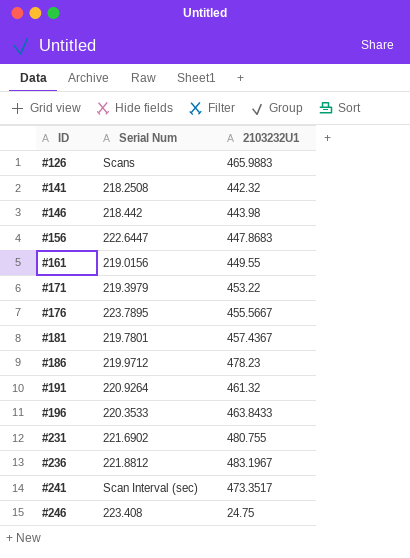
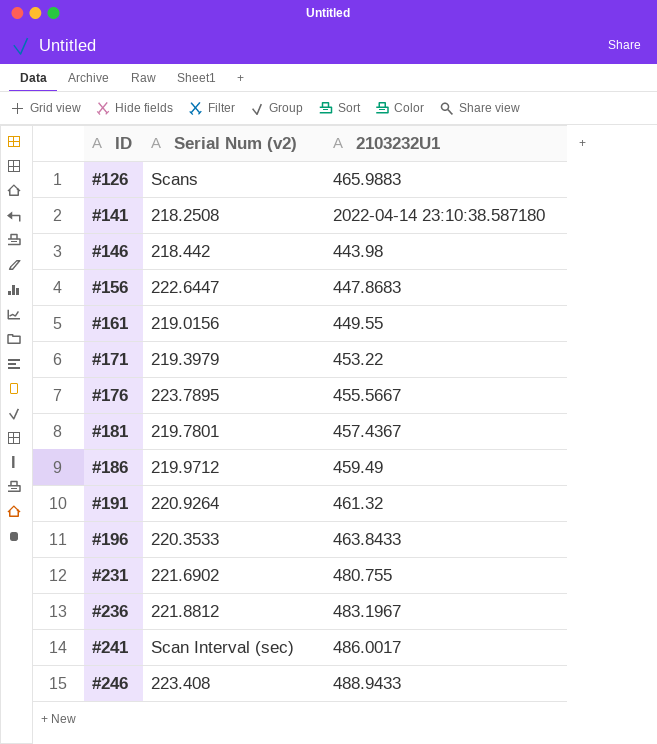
column name: Serial Num -> Serial Num (v2)
#141 | 2103232U1: 442.32 -> 2022-04-14 23:10:38.587180
#186 | 2103232U1: 478.23 -> 459.49
#241 | 2103232U1: 473.3517 -> 486.0017
#246 | 2103232U1: 24.75 -> 488.9433

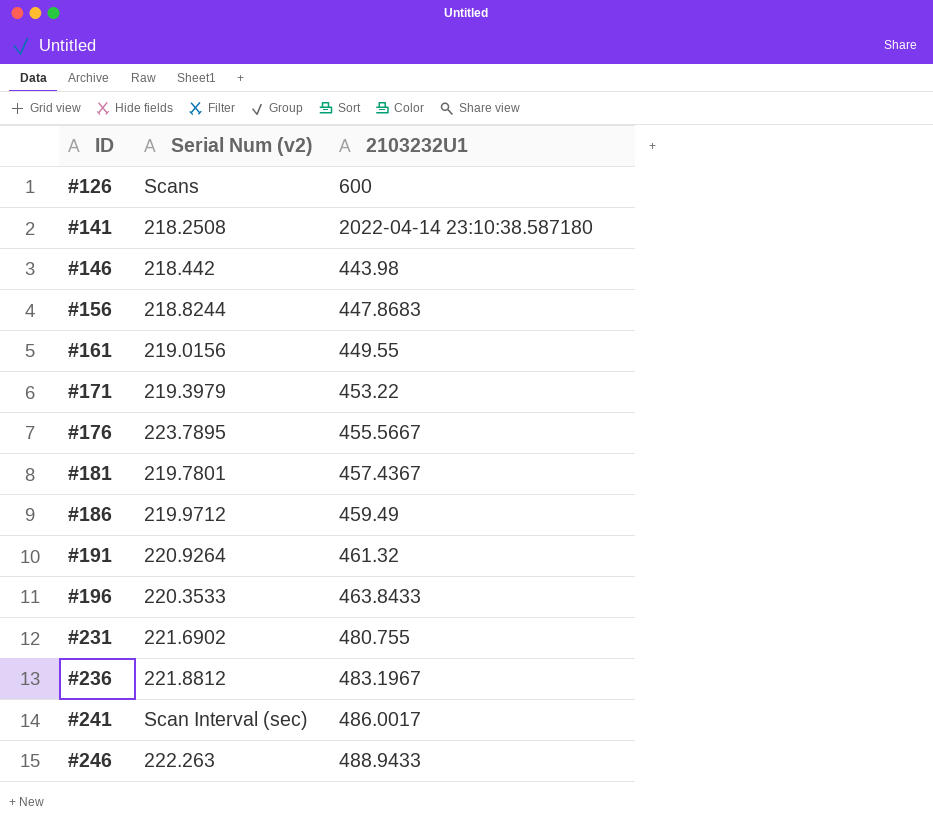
#126 | 2103232U1: 465.9883 -> 600
#156 | Serial Num (v2): 222.6447 -> 218.8244
#246 | Serial Num (v2): 223.408 -> 222.263

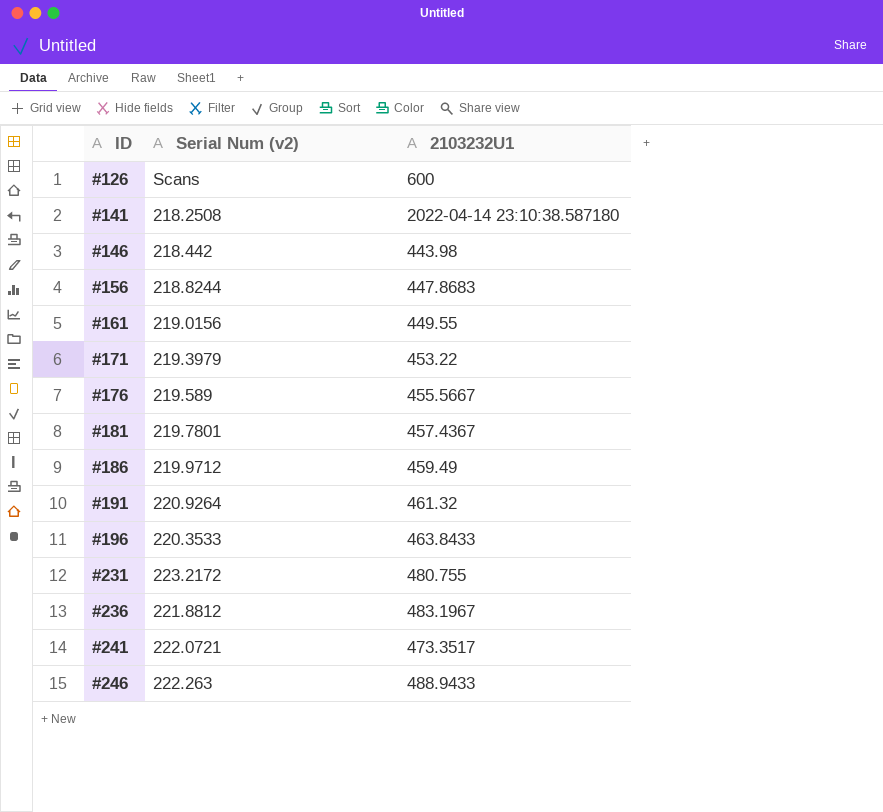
#176 | Serial Num (v2): 223.7895 -> 219.589
#231 | Serial Num (v2): 221.6902 -> 223.2172
#241 | Serial Num (v2): Scan Interval (sec) -> 222.0721
#241 | 2103232U1: 486.0017 -> 473.3517

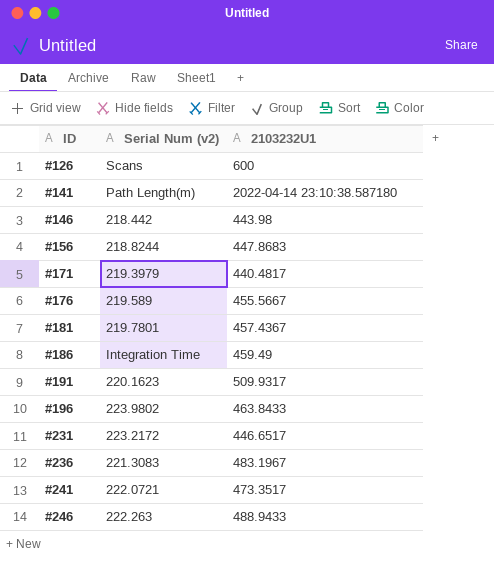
row #161: 219.0156 | 449.55 -> none
#141 | Serial Num (v2): 218.2508 -> Path Length(m)
#171 | 2103232U1: 453.22 -> 440.4817
#186 | Serial Num (v2): 219.9712 -> Integration Time
#191 | Serial Num (v2): 220.9264 -> 220.1623
#191 | 2103232U1: 461.32 -> 509.9317
#196 | Serial Num (v2): 220.3533 -> 223.9802
#231 | 2103232U1: 480.755 -> 446.6517
#236 | Serial Num (v2): 221.8812 -> 221.3083

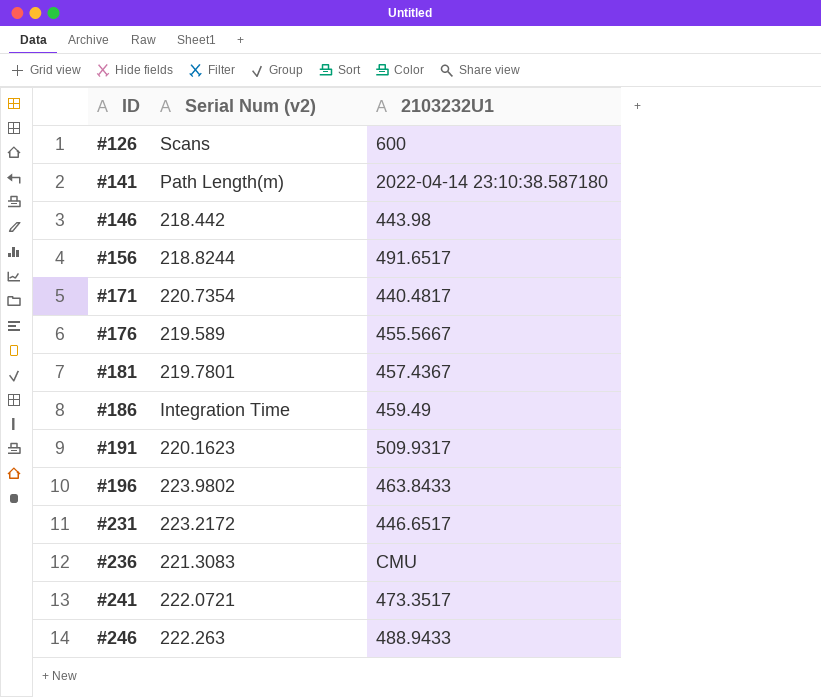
#156 | 2103232U1: 447.8683 -> 491.6517
#171 | Serial Num (v2): 219.3979 -> 220.7354
#236 | 2103232U1: 483.1967 -> CMU

